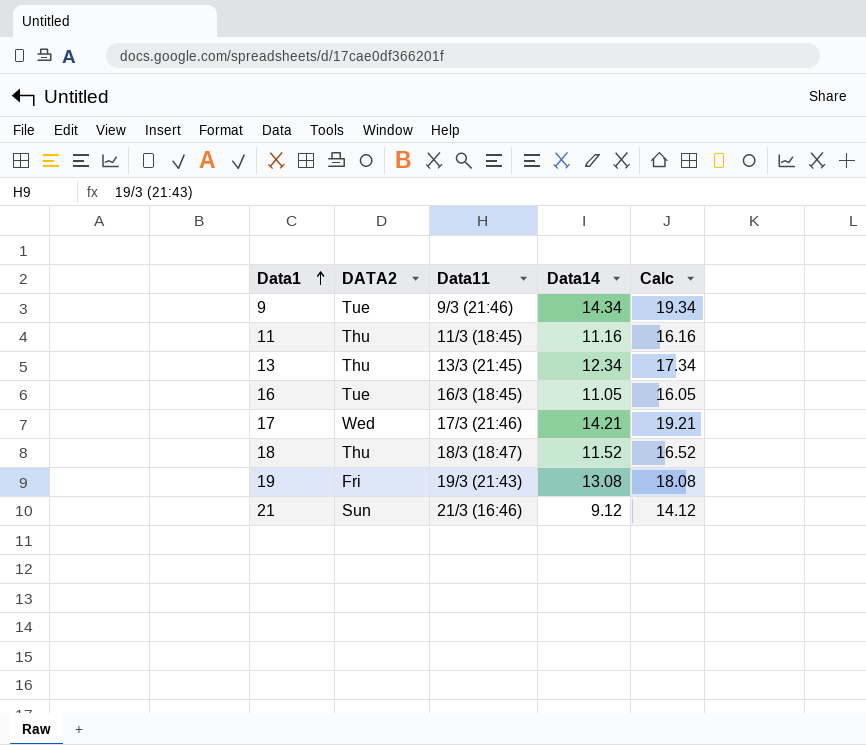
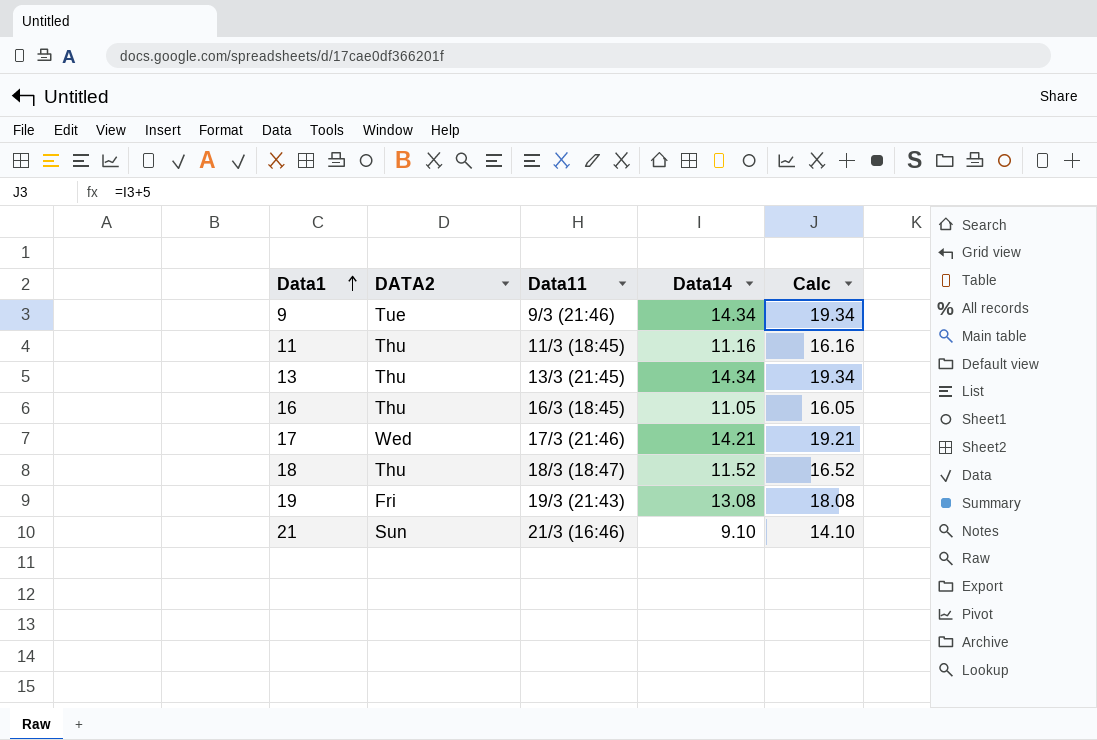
13 | Data14: 12.34 -> 14.34
13 | Calc: 17.34 -> 19.34
16 | DATA2: Tue -> Thu
21 | Data14: 9.12 -> 9.10
21 | Calc: 14.12 -> 14.10

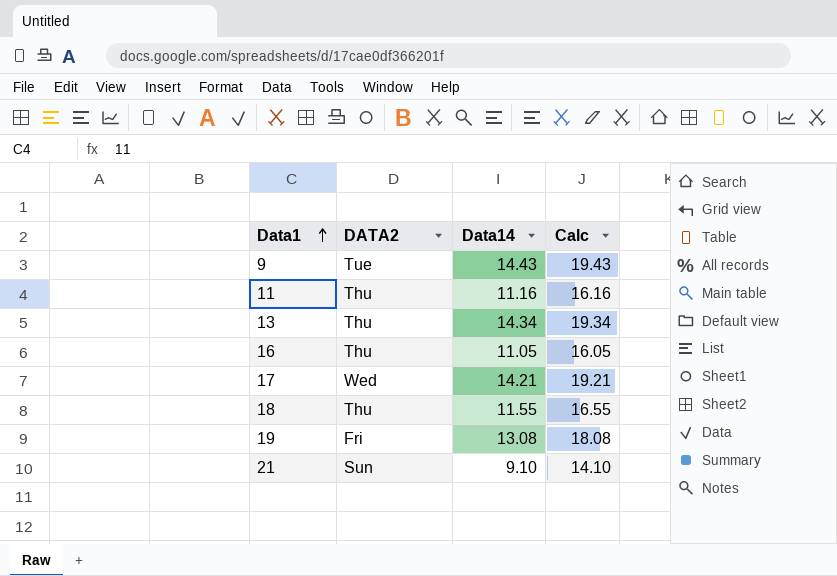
column Data11 | position: 3 -> none
9 | Data14: 14.34 -> 14.43
9 | Calc: 19.34 -> 19.43
18 | Data14: 11.52 -> 11.55
18 | Calc: 16.52 -> 16.55

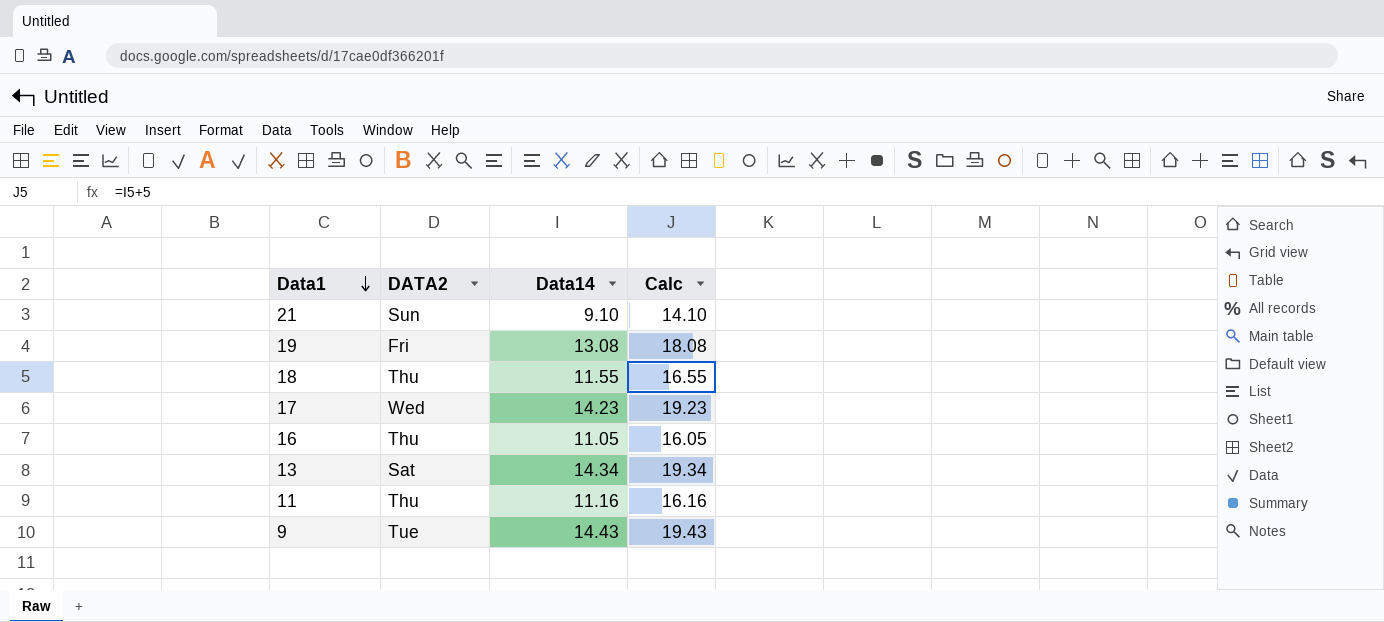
row order: Data1 ascending -> Data1 descending
17 | Data14: 14.21 -> 14.23
17 | Calc: 19.21 -> 19.23
13 | DATA2: Thu -> Sat

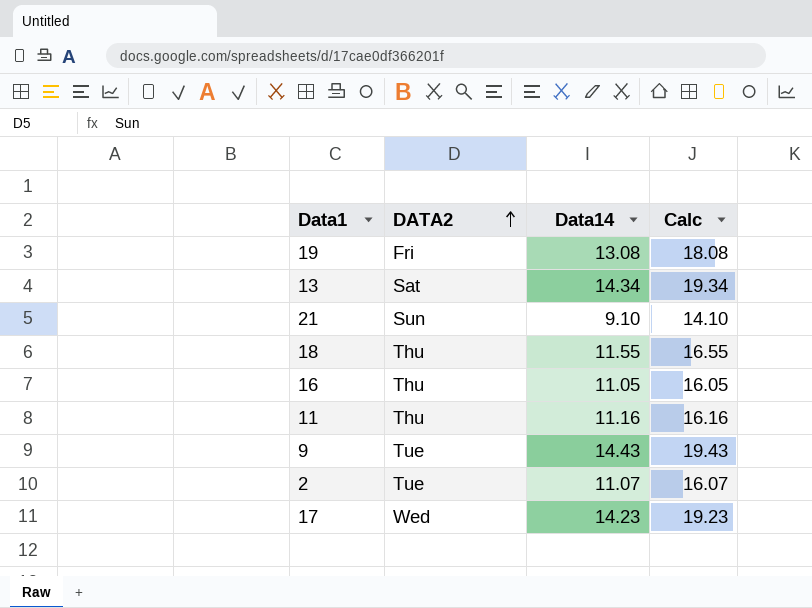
row order: Data1 descending -> DATA2 ascending
row 2: none -> Tue | 11.07 | 16.07

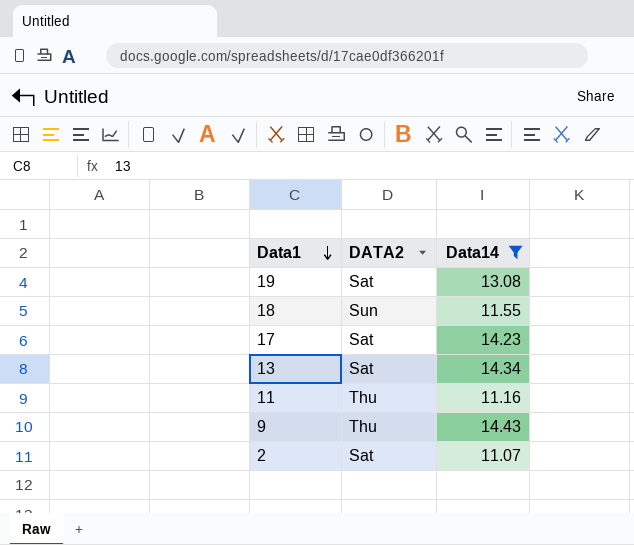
filter: none -> Data14 >= 11.07
row order: DATA2 ascending -> Data1 descending
column Calc | formula: [Data14] + 5 -> none
19 | DATA2: Fri -> Sat
18 | DATA2: Thu -> Sun
17 | DATA2: Wed -> Sat
9 | DATA2: Tue -> Thu
2 | DATA2: Tue -> Sat

